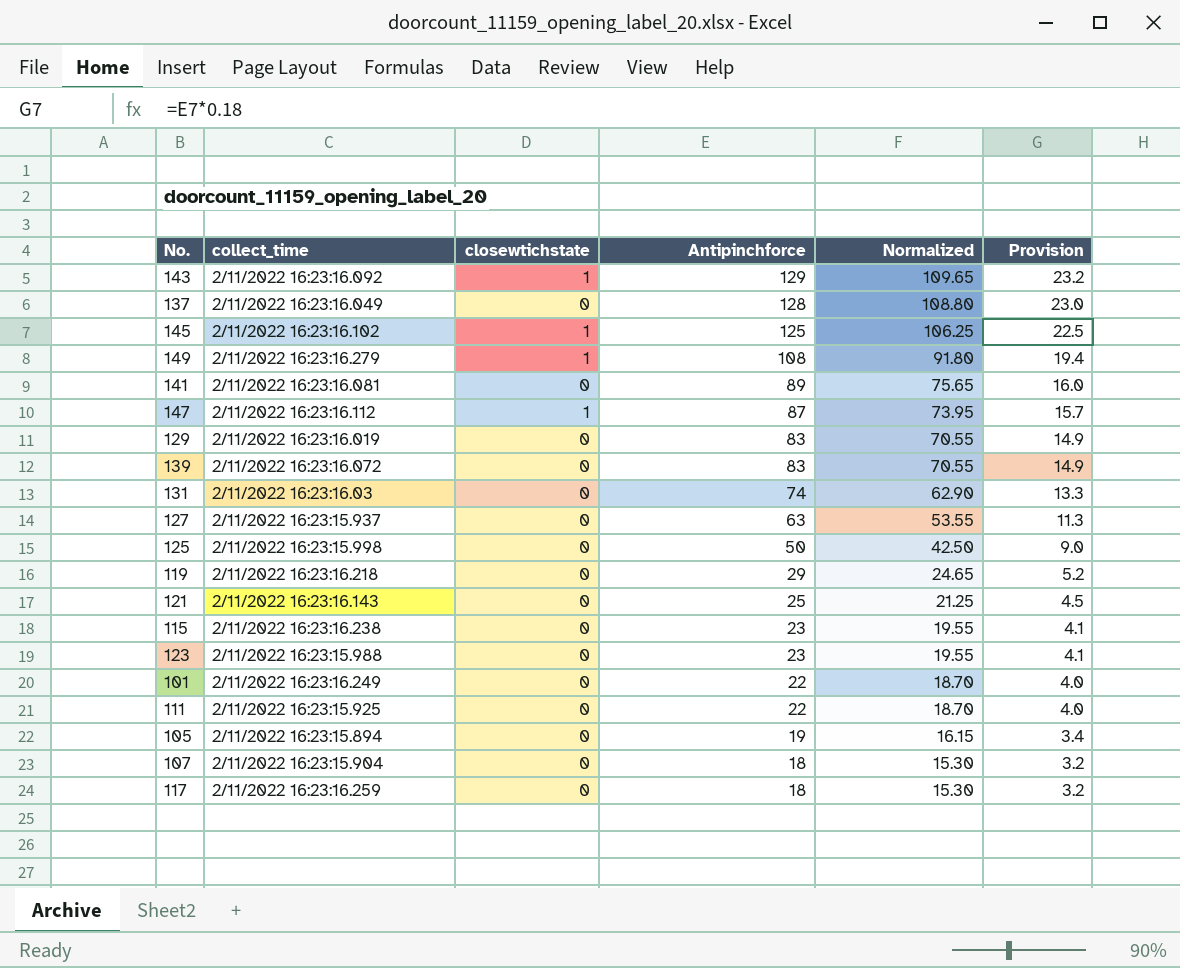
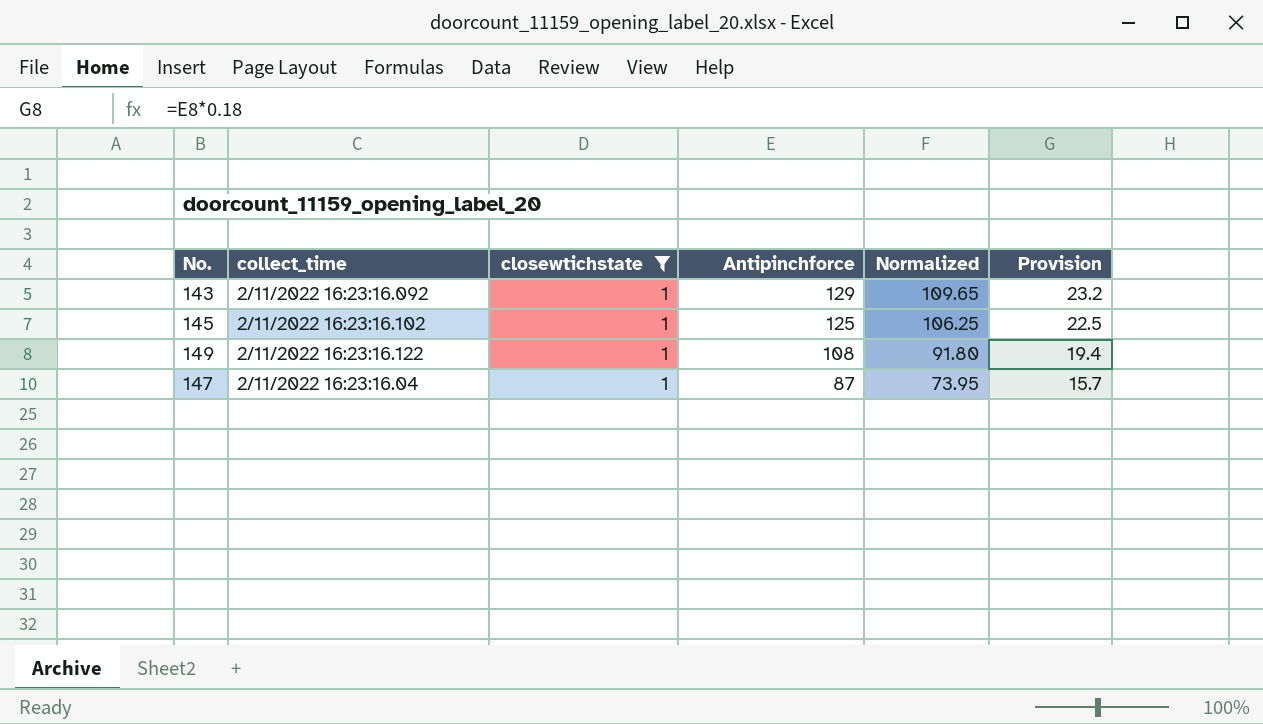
filter: none -> closewtichstate = 1
149 | collect_time: 2/11/2022 16:23:16.279 -> 2/11/2022 16:23:16.122
147 | collect_time: 2/11/2022 16:23:16.112 -> 2/11/2022 16:23:16.04

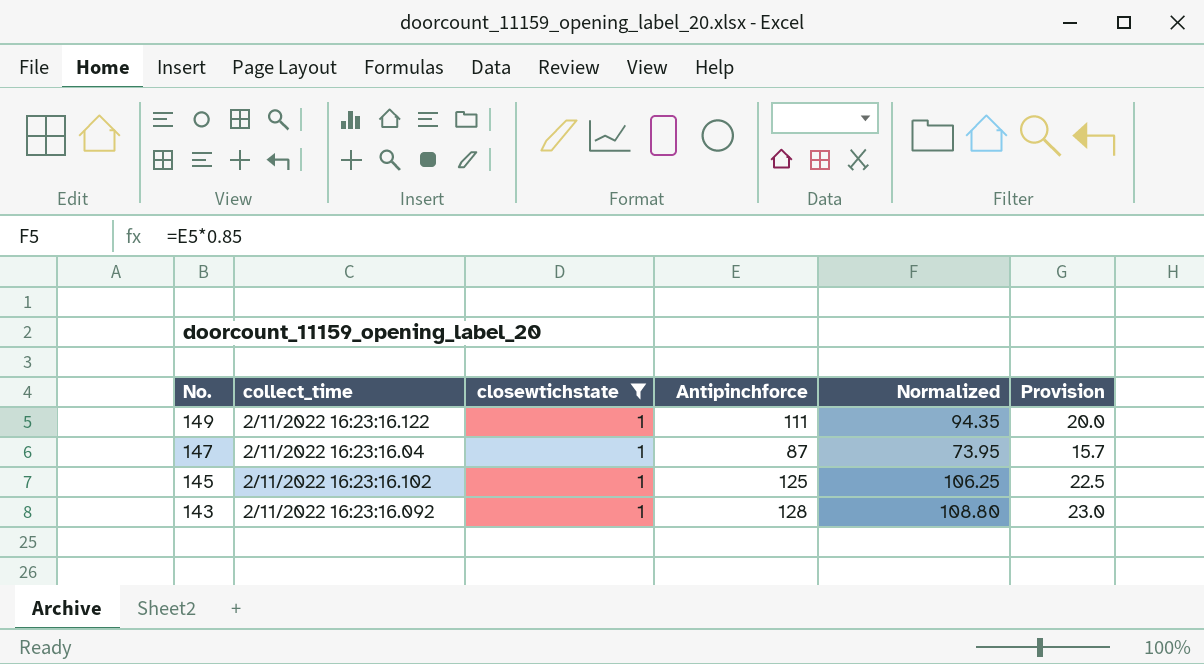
row order: Antipinchforce descending -> No. descending
149 | Antipinchforce: 108 -> 111
149 | Normalized: 91.80 -> 94.35
149 | Provision: 19.4 -> 20.0
143 | Antipinchforce: 129 -> 128
143 | Normalized: 109.65 -> 108.80
143 | Provision: 23.2 -> 23.0

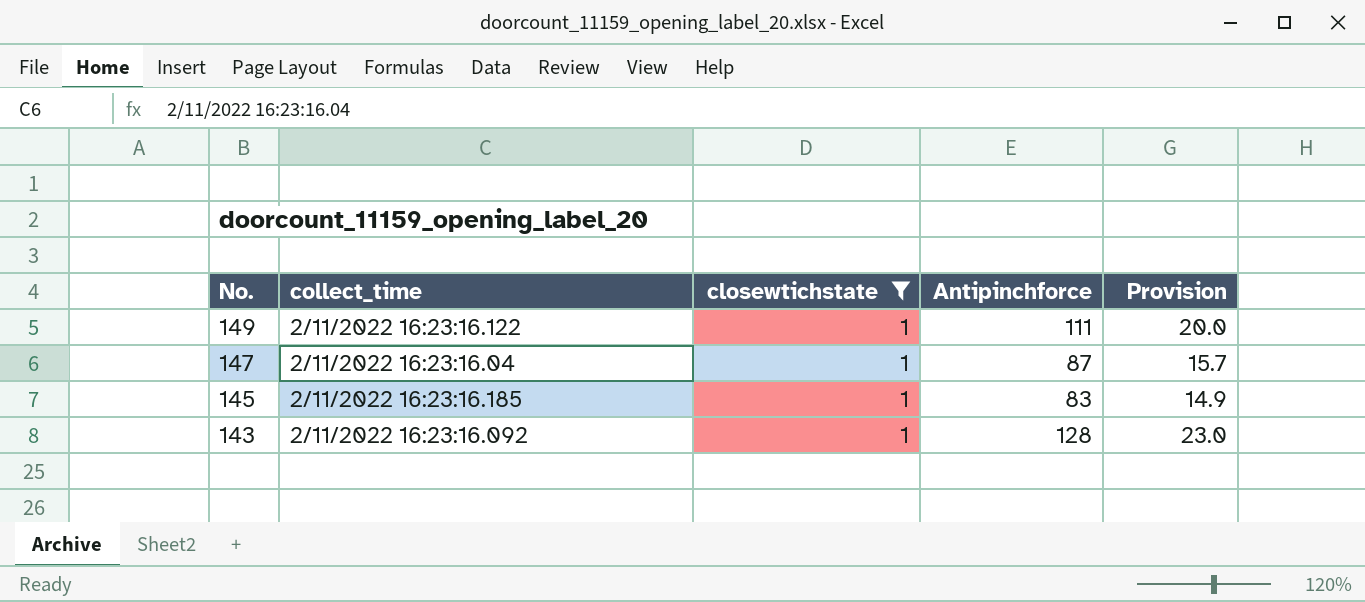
column Normalized | formula: [Antipinchforce] * 0.85 -> none
145 | collect_time: 2/11/2022 16:23:16.102 -> 2/11/2022 16:23:16.185
145 | Antipinchforce: 125 -> 83
145 | Provision: 22.5 -> 14.9

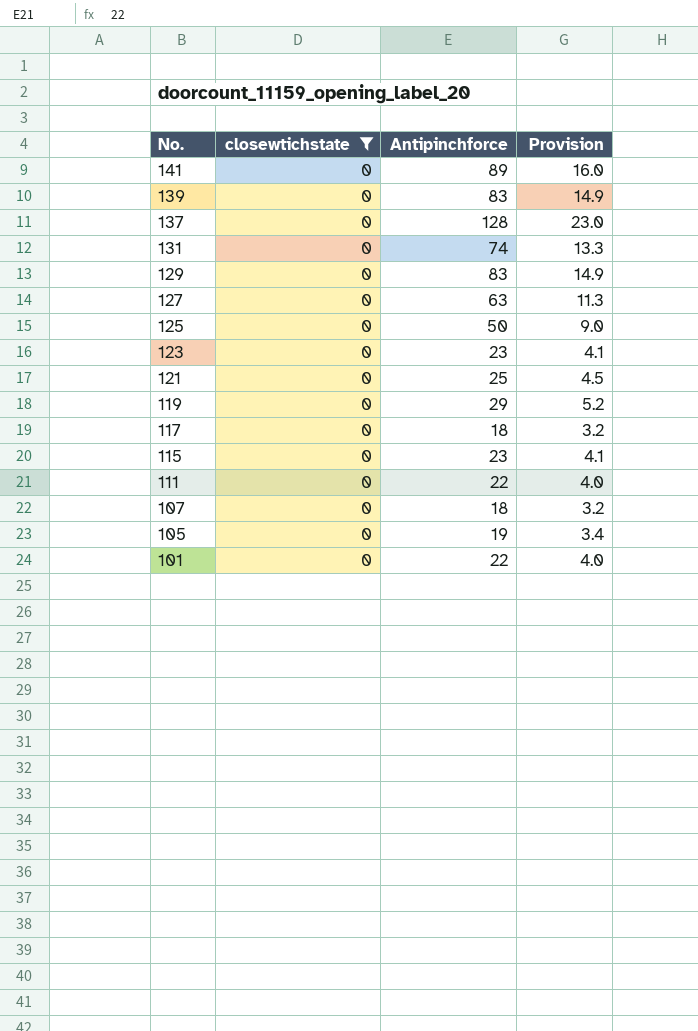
filter: closewtichstate = 1 -> closewtichstate = 0
column collect_time | position: 2 -> none

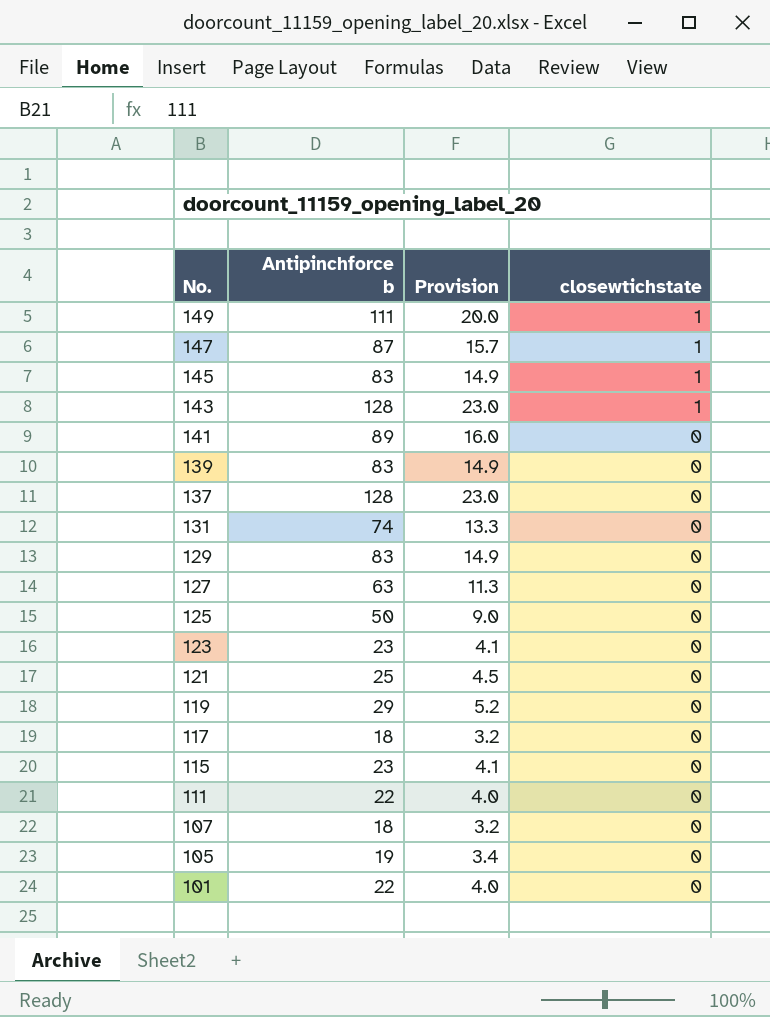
filter: closewtichstate = 0 -> none
column name: Antipinchforce -> Antipinchforce b
column closewtichstate | position: 2 -> 4

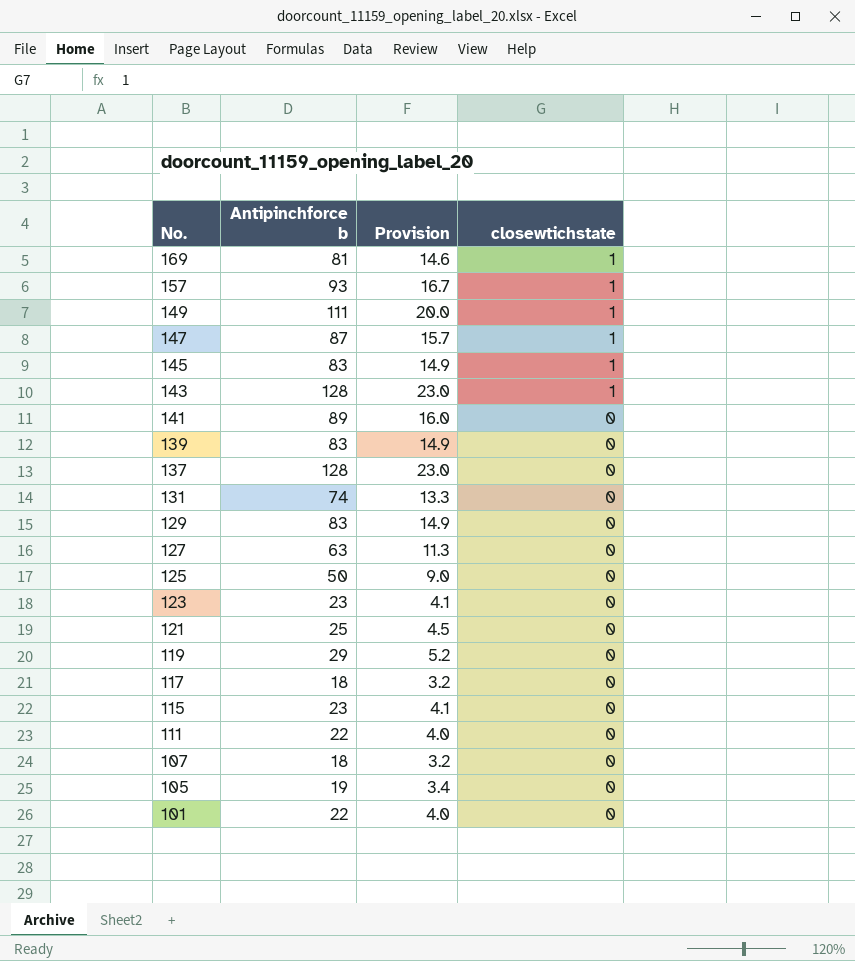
row 169: none -> 81 | 14.6 | 1
row 157: none -> 93 | 16.7 | 1

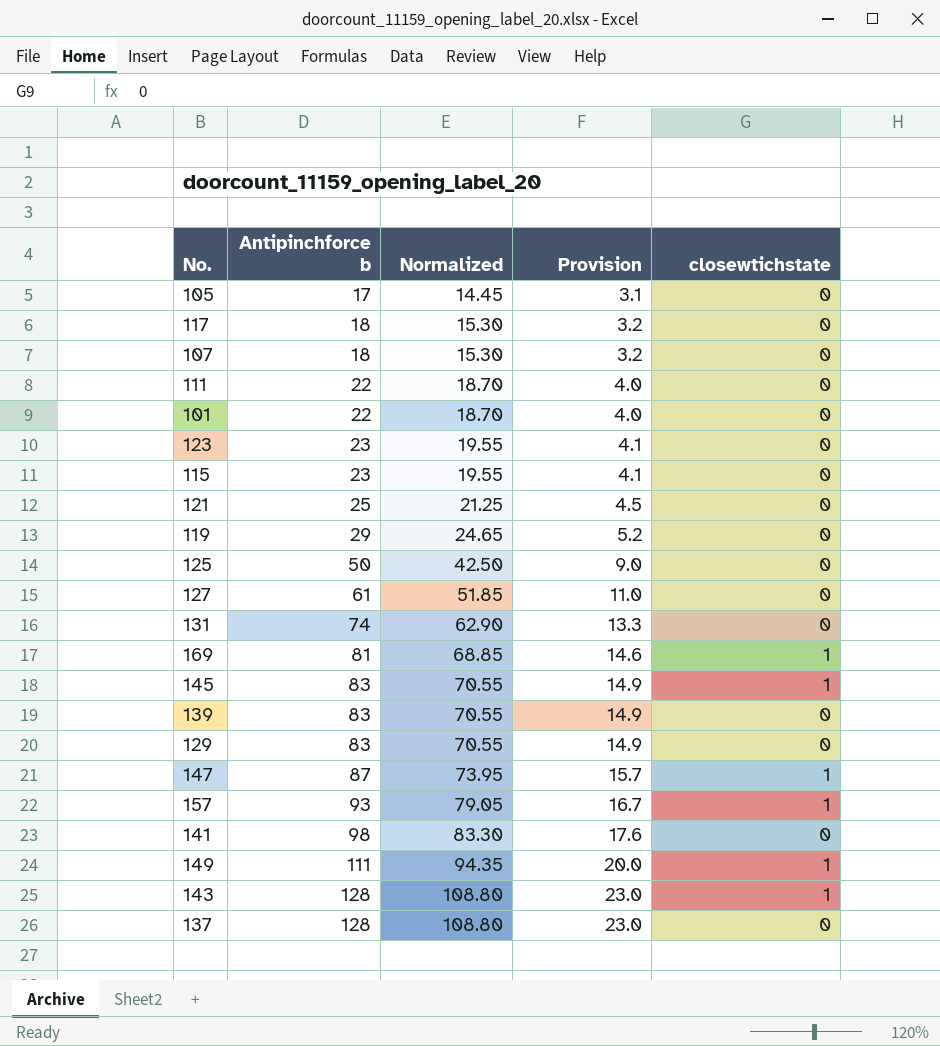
row order: No. descending -> Antipinchforce b ascending
column Normalized | formula: none -> [Antipinchforce b] * 0.85
105 | Antipinchforce b: 19 -> 17
105 | Provision: 3.4 -> 3.1
127 | Antipinchforce b: 63 -> 61
127 | Provision: 11.3 -> 11.0
141 | Antipinchforce b: 89 -> 98
141 | Provision: 16.0 -> 17.6

